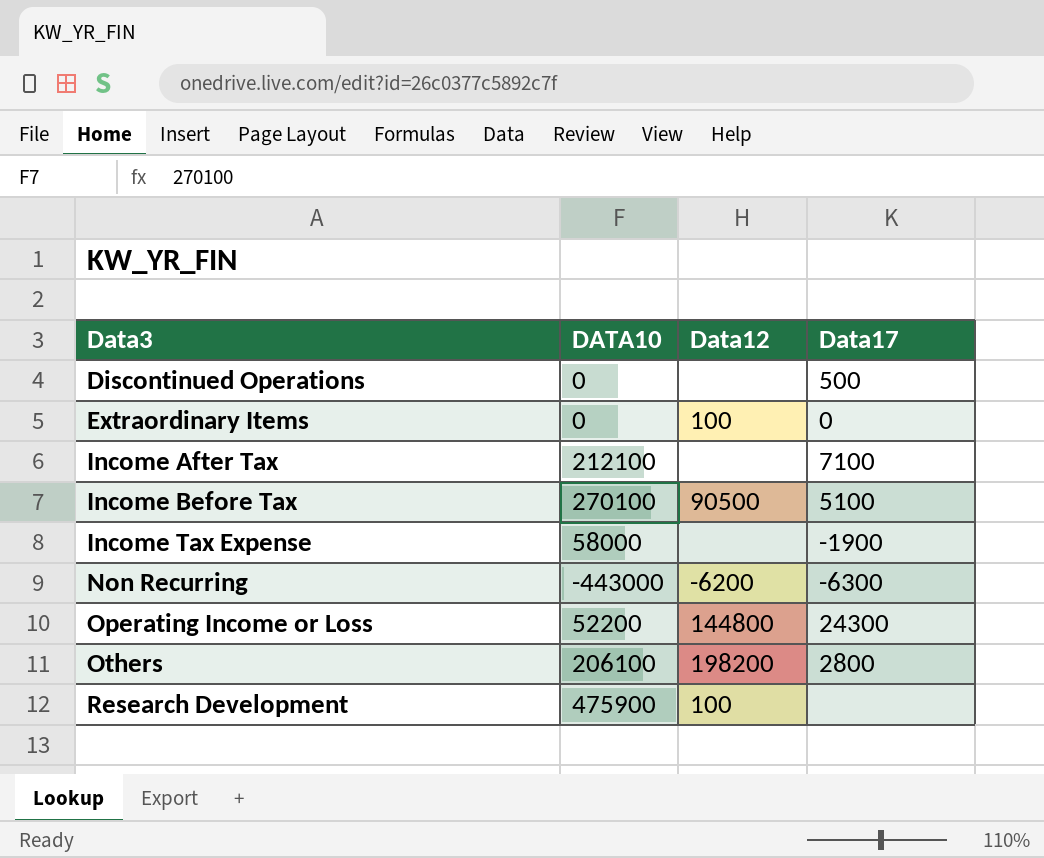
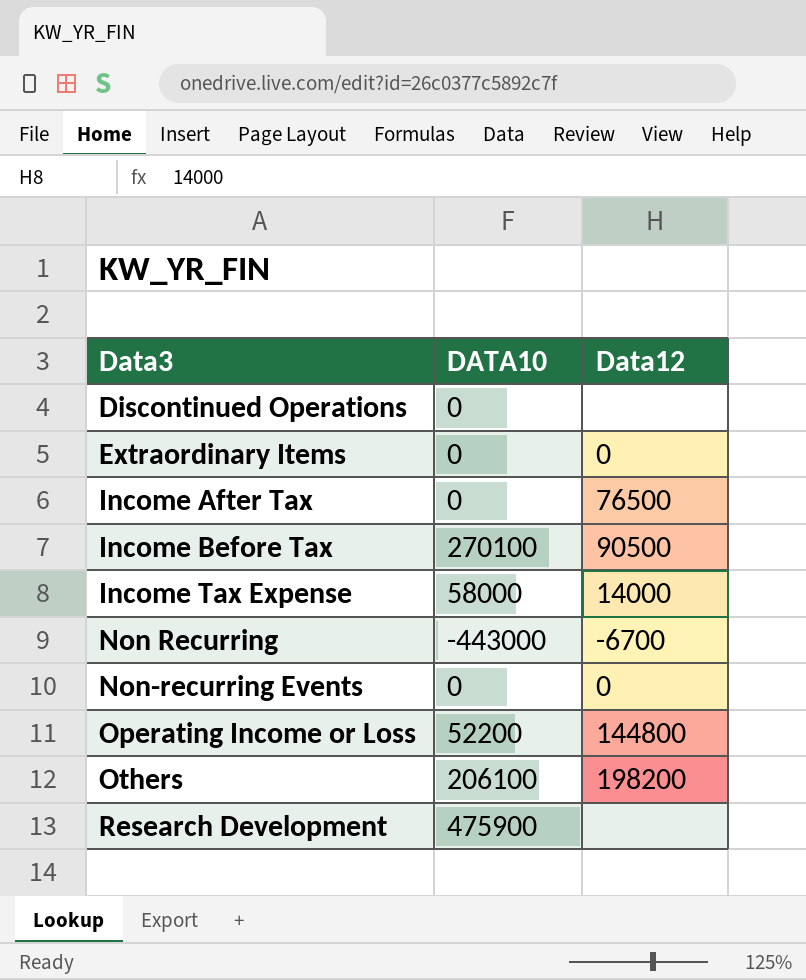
column Data17 | position: 4 -> none
Extraordinary Items | Data12: 100 -> 0
Income After Tax | DATA10: 212100 -> 0
Income After Tax | Data12: none -> 76500
Income Tax Expense | Data12: none -> 14000
Non Recurring | Data12: -6200 -> -6700
row Non-recurring Events: none -> 0 | 0
Research Development | Data12: 100 -> none

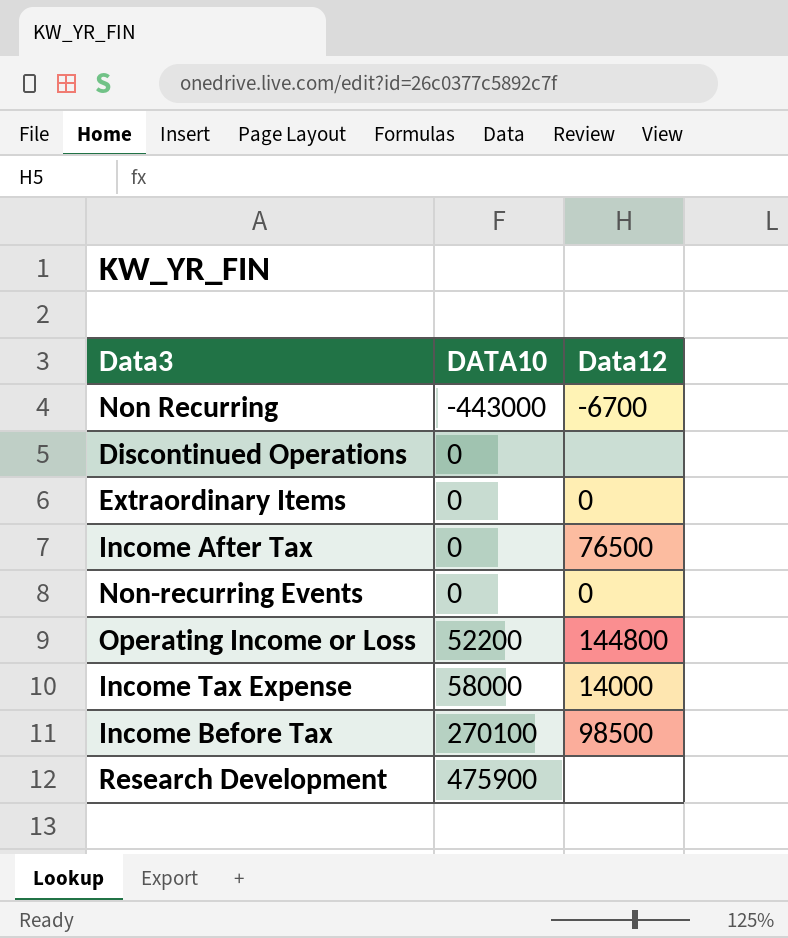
row order: Data3 ascending -> DATA10 ascending
row Others: 206100 | 198200 -> none
Income Before Tax | Data12: 90500 -> 98500

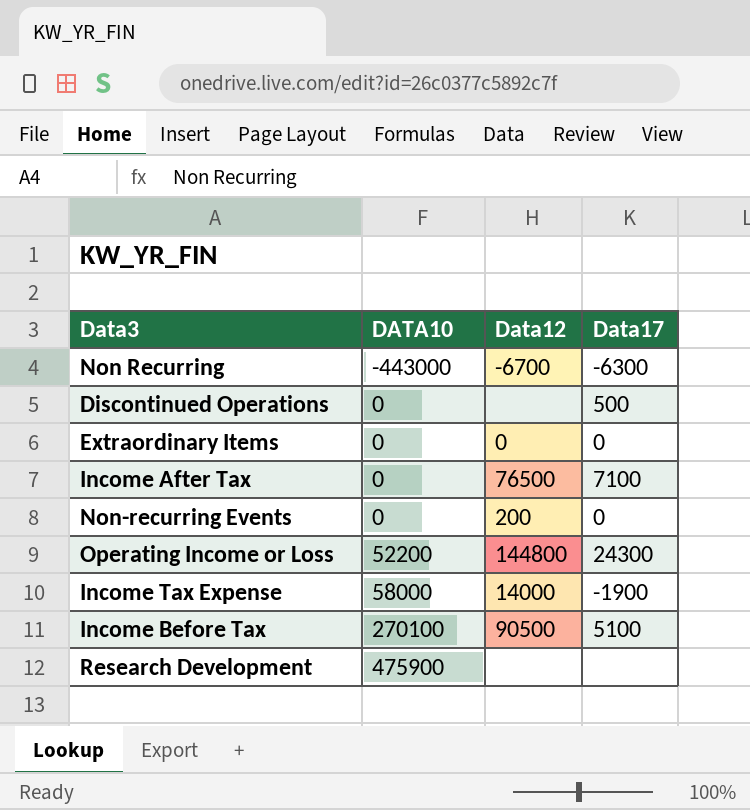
column Data17 | position: none -> 4
Non-recurring Events | Data12: 0 -> 200
Income Before Tax | Data12: 98500 -> 90500

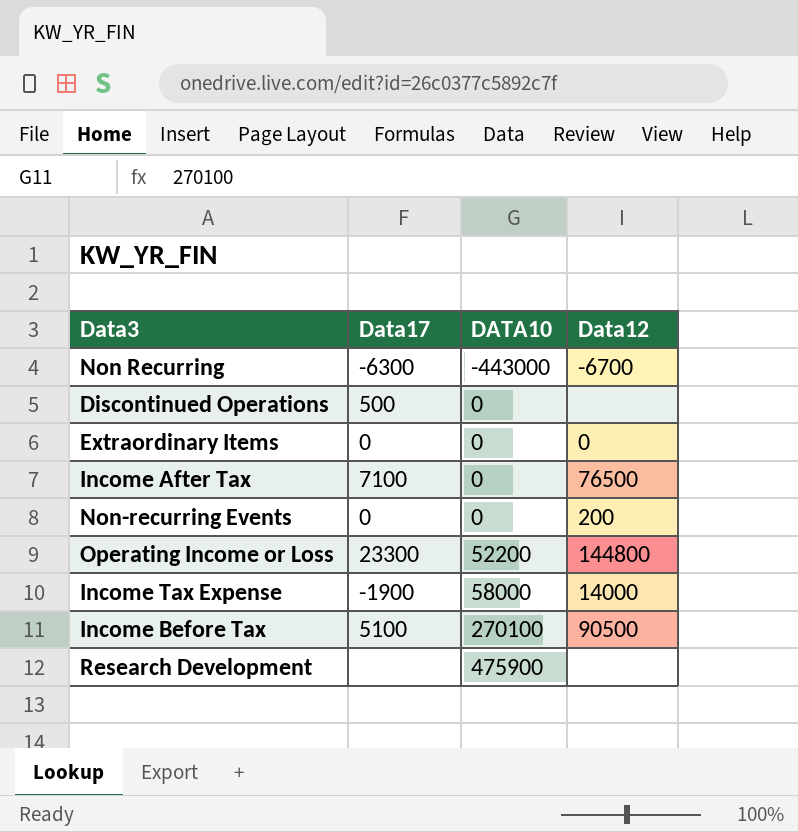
column Data17 | position: 4 -> 2
Operating Income or Loss | Data17: 24300 -> 23300

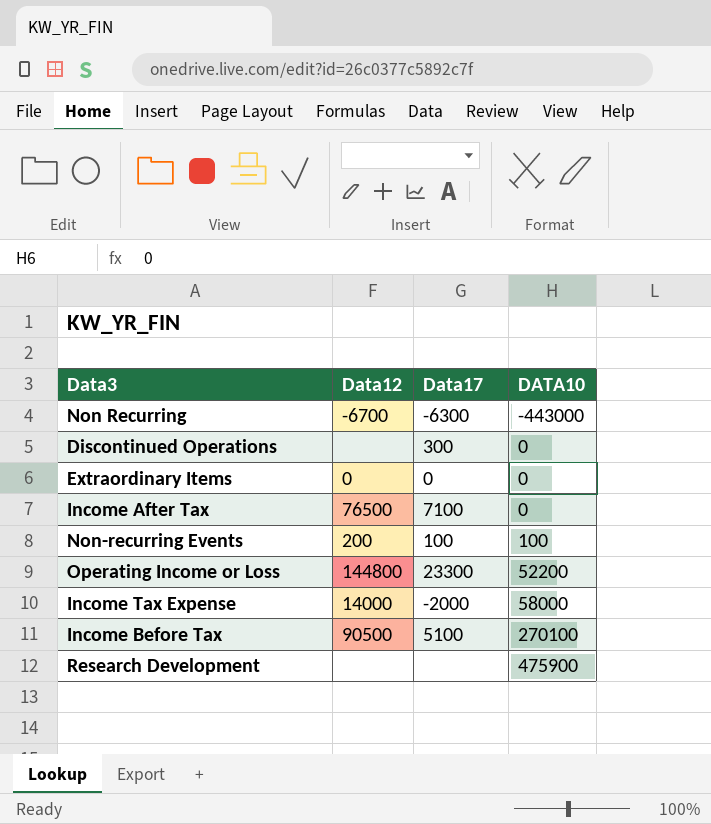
column Data12 | position: 4 -> 2
Discontinued Operations | Data17: 500 -> 300
Non-recurring Events | Data17: 0 -> 100
Non-recurring Events | DATA10: 0 -> 100
Income Tax Expense | Data17: -1900 -> -2000

